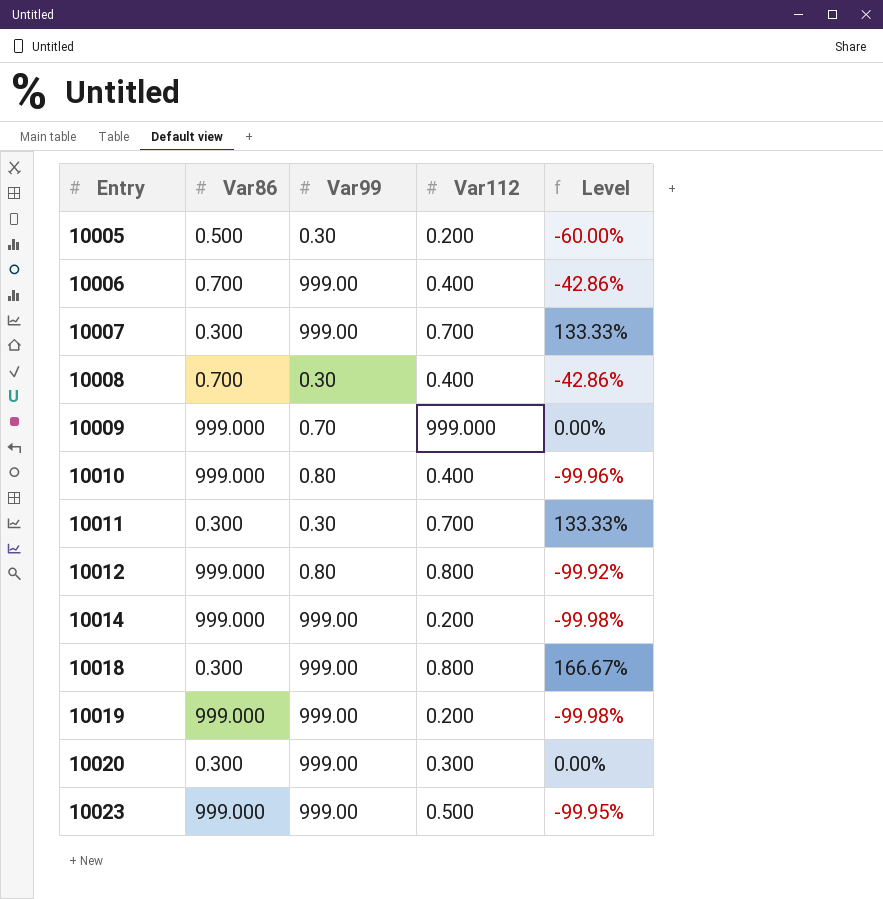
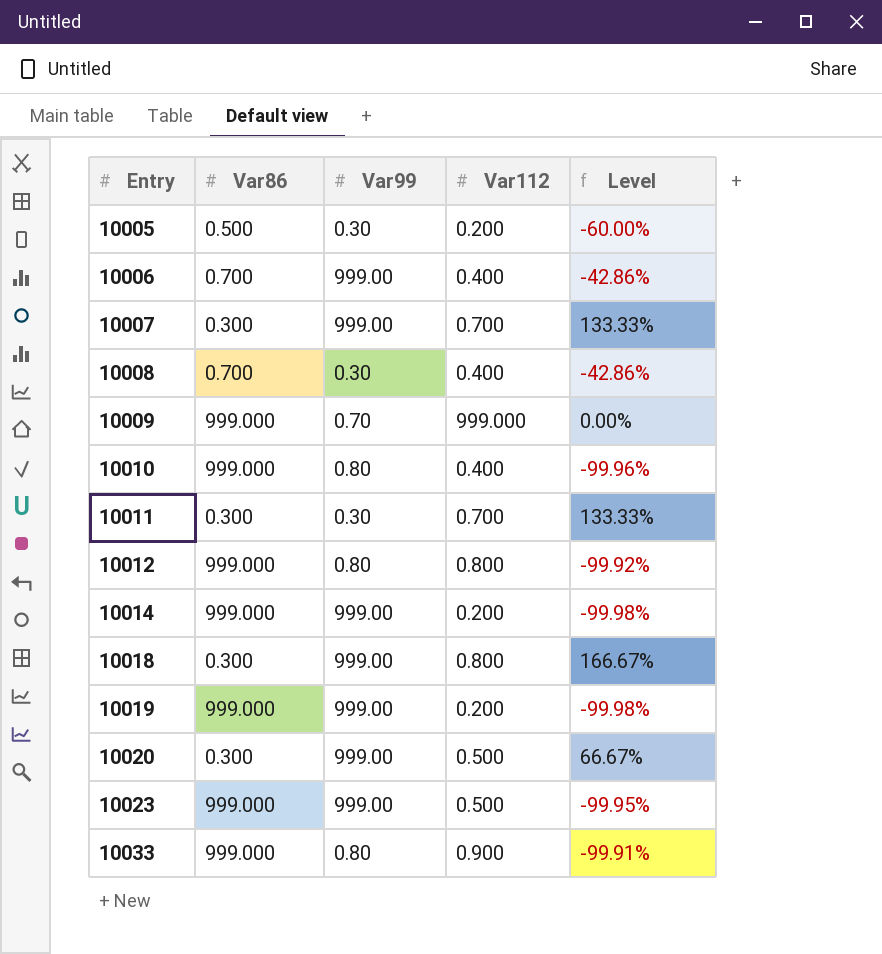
10020 | Var112: 0.300 -> 0.500
10020 | Level: 0.00% -> 66.67%
row 10033: none -> 999.000 | 0.80 | 0.900 | -99.91%

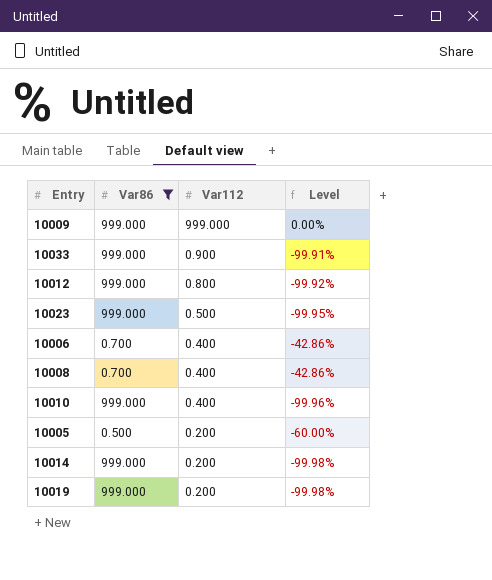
filter: none -> Var86 != 0.300
row order: Entry ascending -> Var112 descending
column Var99 | position: 3 -> none

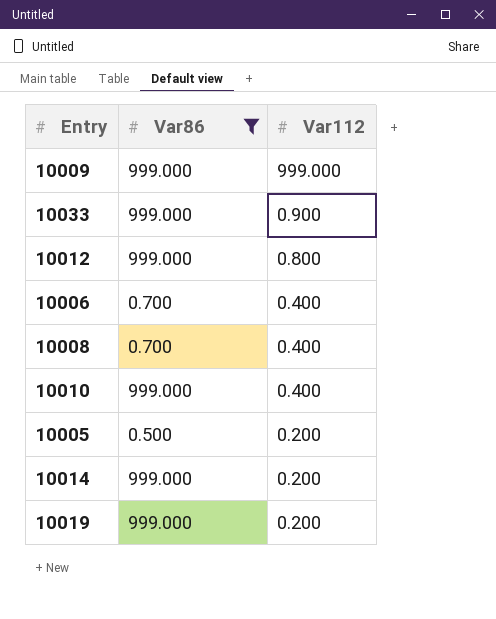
column Level | formula: ([Var112] - [Var86]) / [Var86] -> none
row 10023: 999.000 | 0.500 | -99.95% -> none

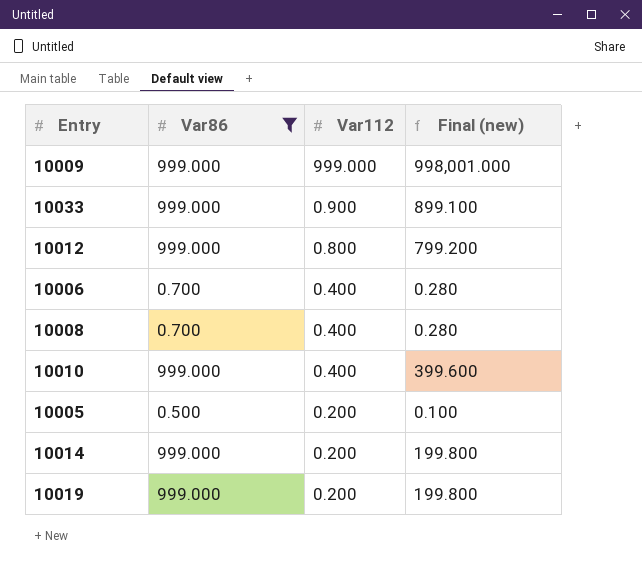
column Final (new) | formula: none -> [Var86] * [Var112]

